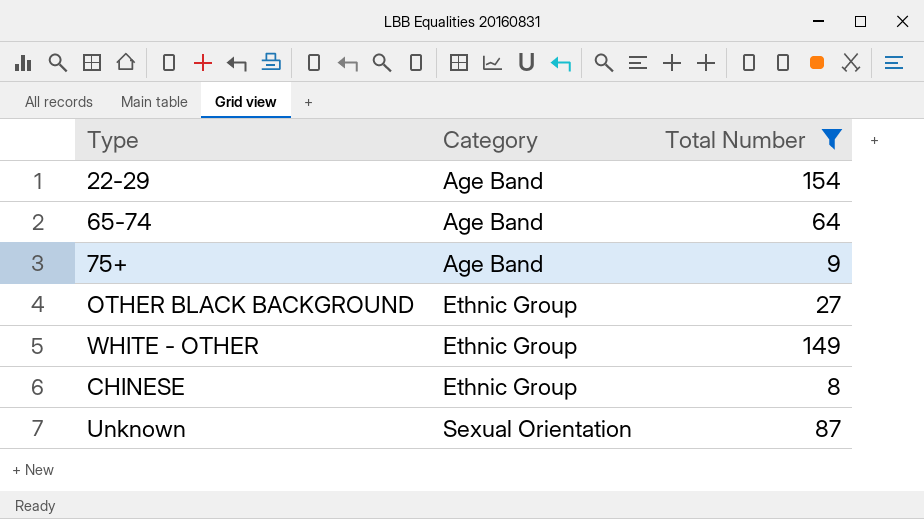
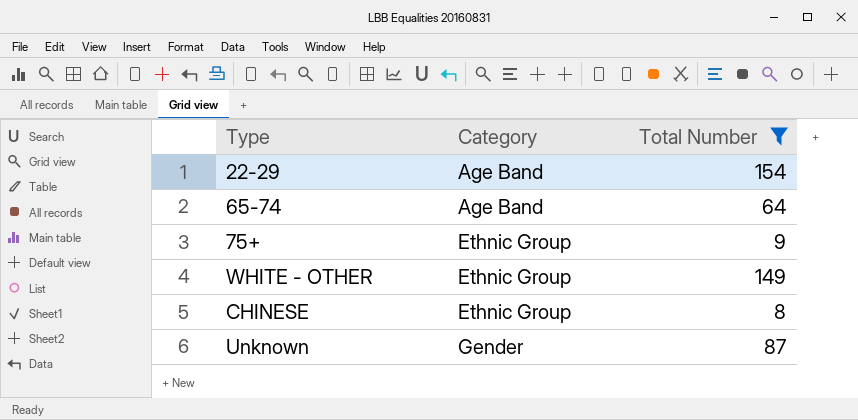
row OTHER BLACK BACKGROUND: Ethnic Group | 27 -> none
75+ | Category: Age Band -> Ethnic Group
Unknown | Category: Sexual Orientation -> Gender

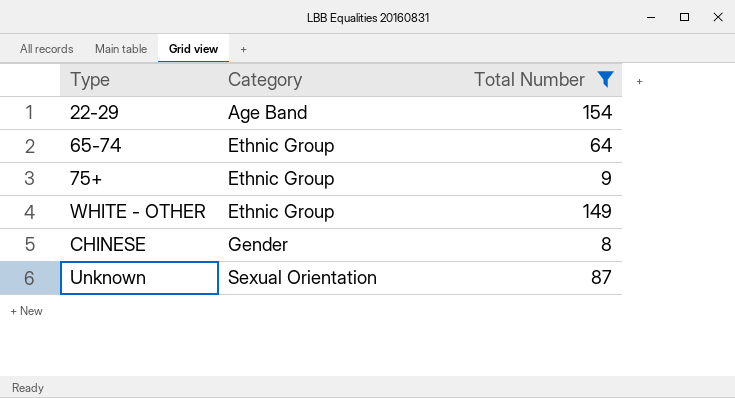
65-74 | Category: Age Band -> Ethnic Group
CHINESE | Category: Ethnic Group -> Gender
Unknown | Category: Gender -> Sexual Orientation

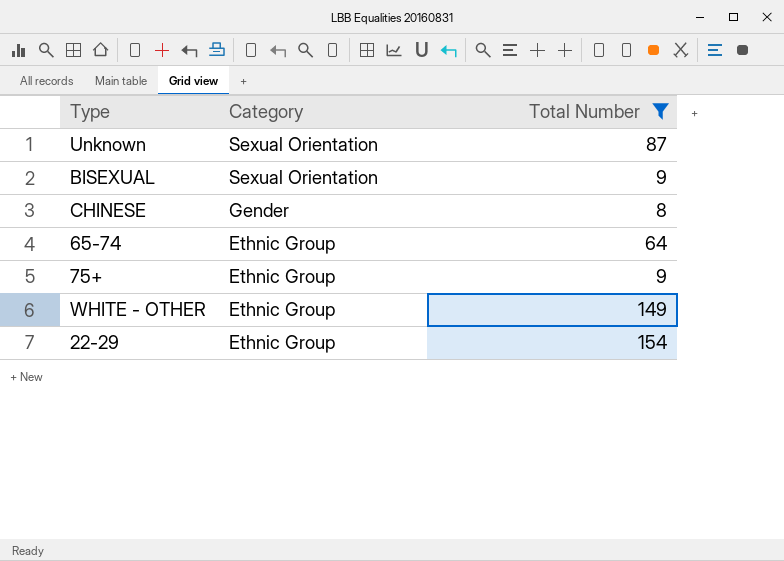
row order: Category ascending -> Category descending
row BISEXUAL: none -> Sexual Orientation | 9
22-29 | Category: Age Band -> Ethnic Group

